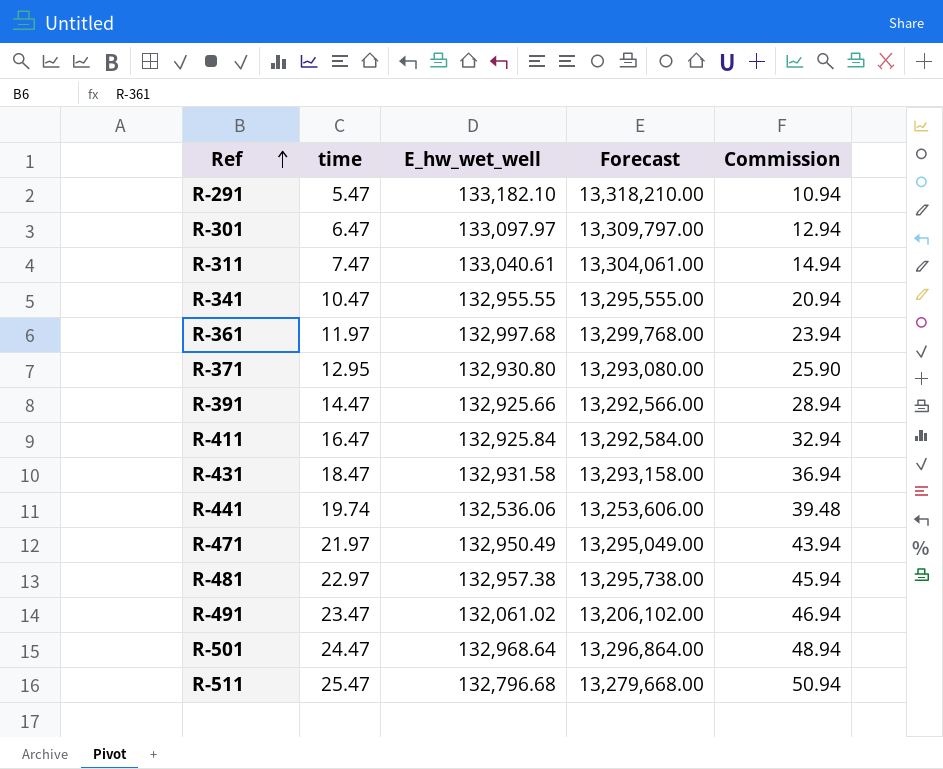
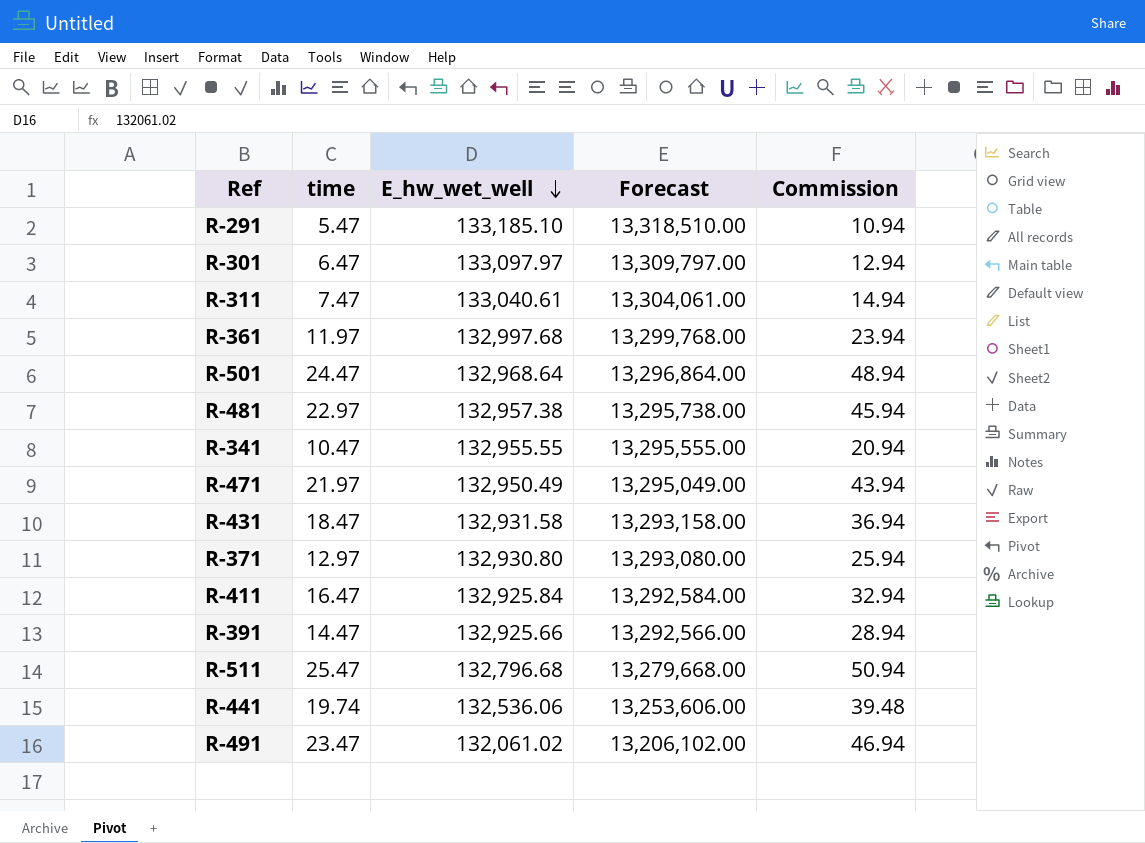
row order: Ref ascending -> E_hw_wet_well descending
R-291 | E_hw_wet_well: 133,182.10 -> 133,185.10
R-291 | Forecast: 13,318,210.00 -> 13,318,510.00
R-371 | time: 12.95 -> 12.97
R-371 | Commission: 25.90 -> 25.94

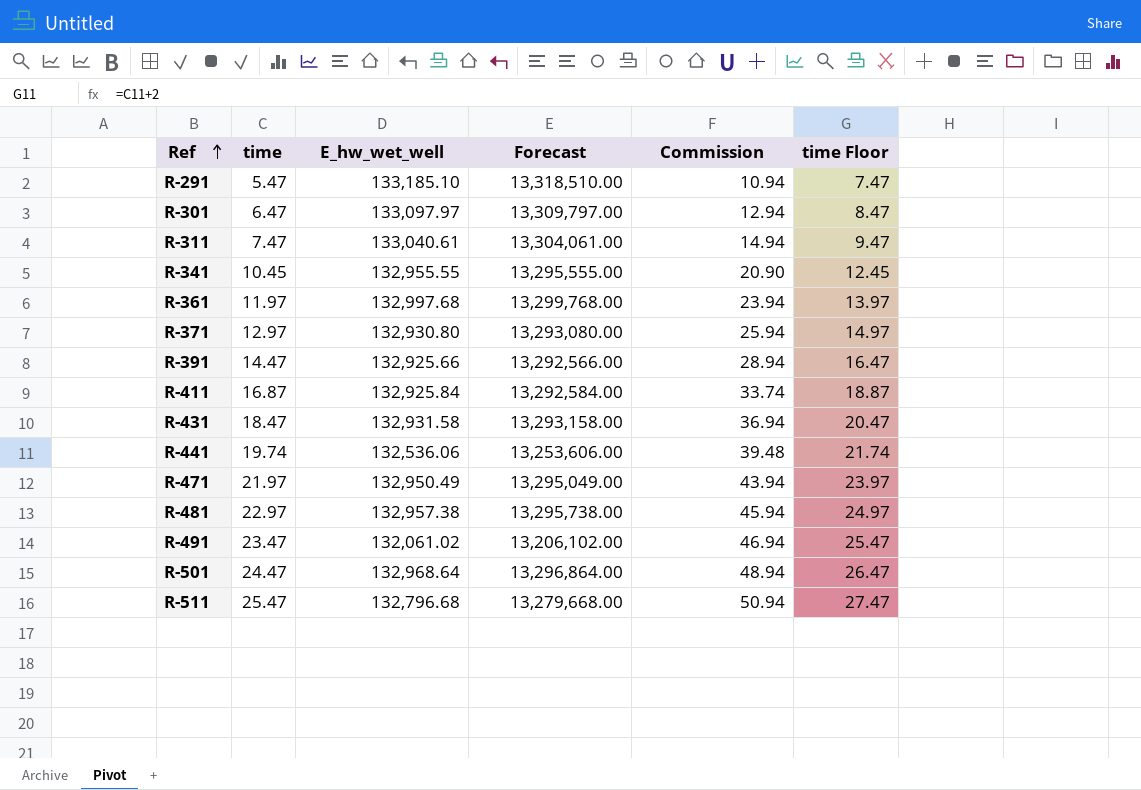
row order: E_hw_wet_well descending -> Ref ascending
column time Floor | formula: none -> [time] + 2
R-341 | time: 10.47 -> 10.45
R-341 | Commission: 20.94 -> 20.90
R-411 | time: 16.47 -> 16.87
R-411 | Commission: 32.94 -> 33.74

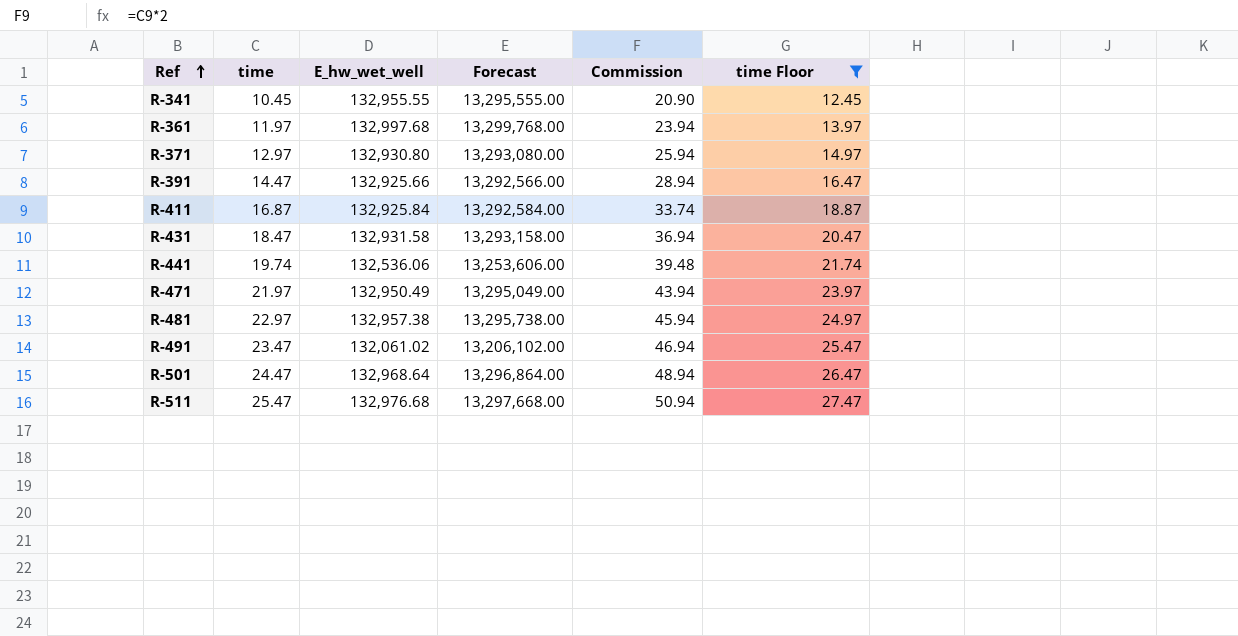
filter: none -> time Floor >= 12.45
R-511 | E_hw_wet_well: 132,796.68 -> 132,976.68
R-511 | Forecast: 13,279,668.00 -> 13,297,668.00

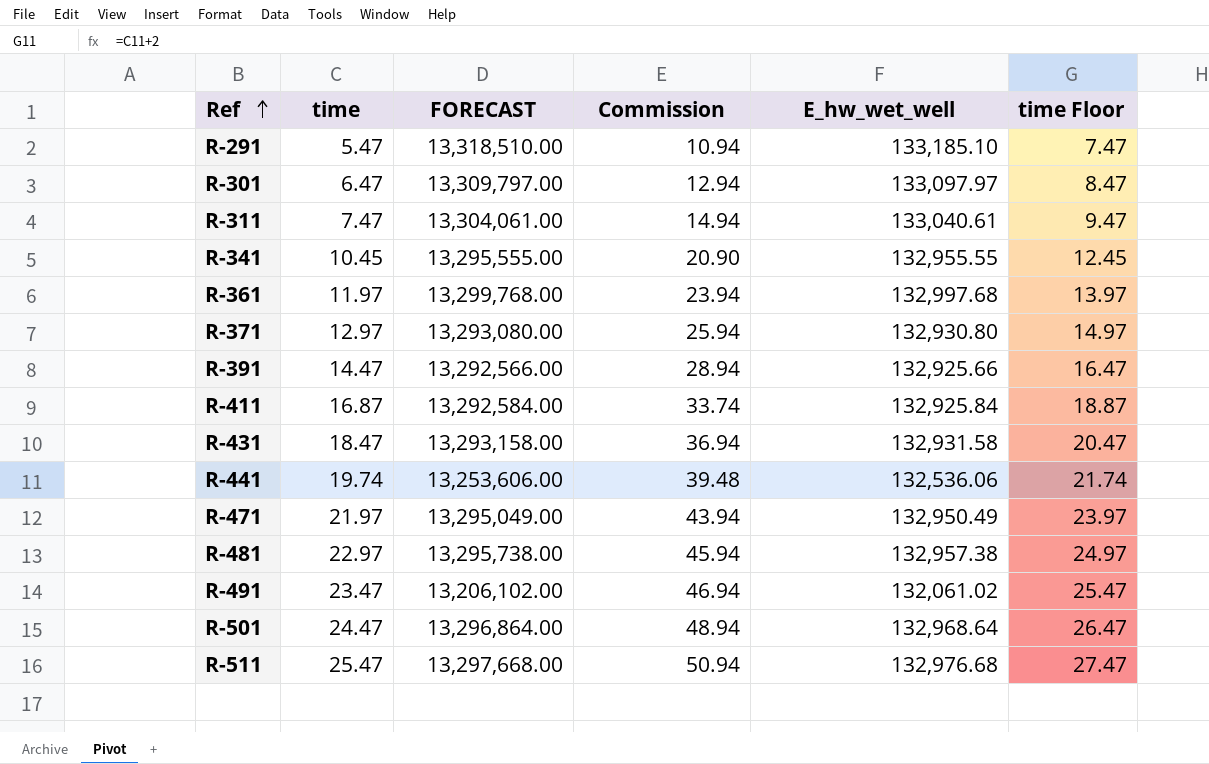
filter: time Floor >= 12.45 -> none
column name: Forecast -> FORECAST
column E_hw_wet_well | position: 3 -> 5

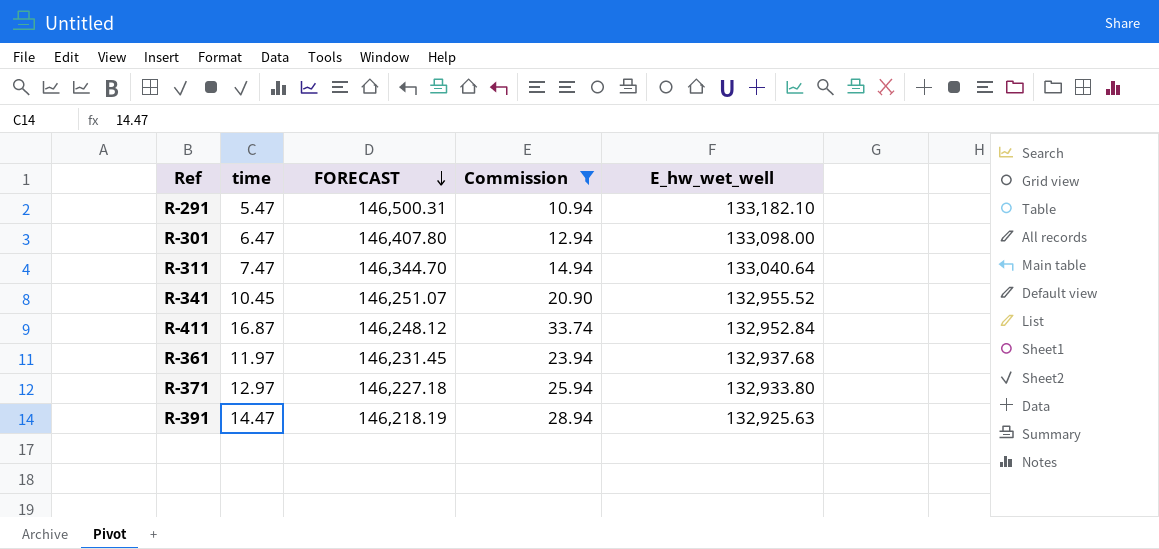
filter: none -> Commission <= 33.74
row order: Ref ascending -> FORECAST descending
column time Floor | formula: [time] + 2 -> none
column FORECAST | formula: [E_hw_wet_well] * 100 -> [E_hw_wet_well] * 1.1
R-291 | E_hw_wet_well: 133,185.10 -> 133,182.10
R-301 | E_hw_wet_well: 133,097.97 -> 133,098.00
R-311 | E_hw_wet_well: 133,040.61 -> 133,040.64
R-341 | E_hw_wet_well: 132,955.55 -> 132,955.52
R-411 | E_hw_wet_well: 132,925.84 -> 132,952.84
R-361 | E_hw_wet_well: 132,997.68 -> 132,937.68
R-371 | E_hw_wet_well: 132,930.80 -> 132,933.80
R-391 | E_hw_wet_well: 132,925.66 -> 132,925.63

